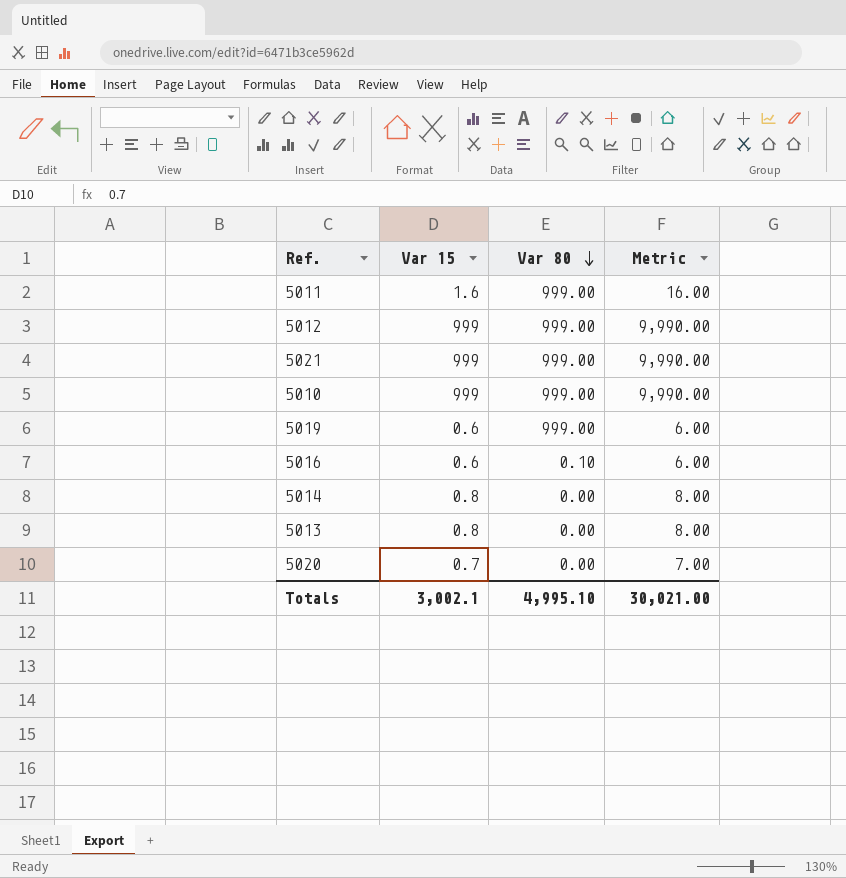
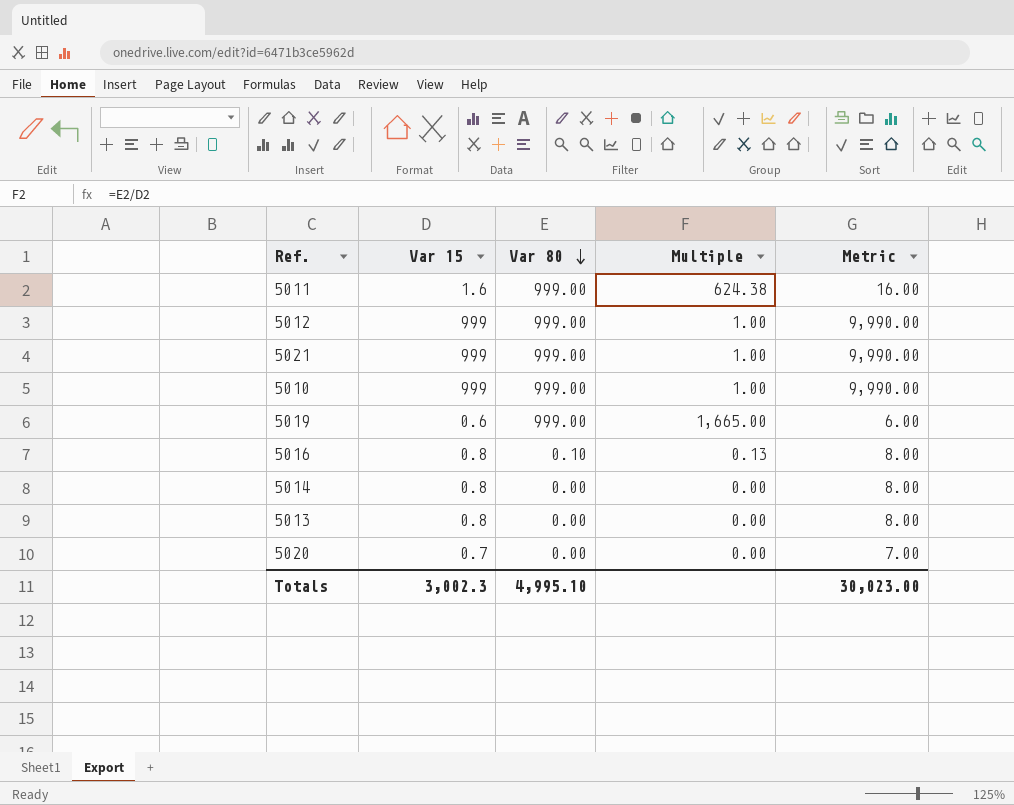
column Multiple | formula: none -> [Var 80] / [Var 15]
5016 | Var 15: 0.6 -> 0.8
5016 | Metric: 6.00 -> 8.00
Totals | Var 15: 3,002.1 -> 3,002.3
Totals | Metric: 30,021.00 -> 30,023.00

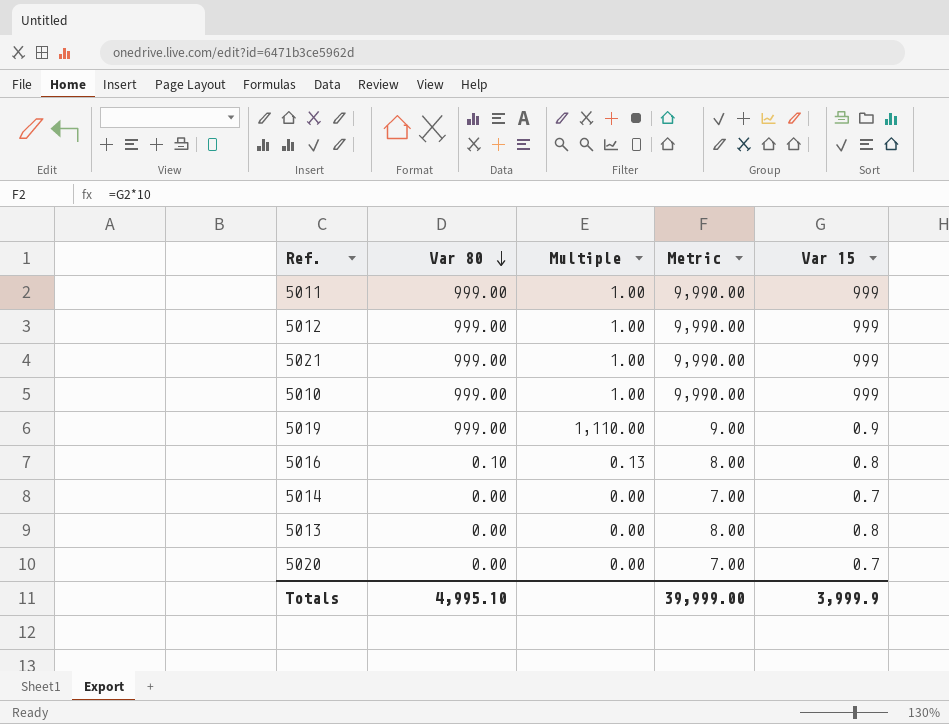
column Var 15 | position: 2 -> 5
5011 | Multiple: 624.38 -> 1.00
5011 | Metric: 16.00 -> 9,990.00
5011 | Var 15: 1.6 -> 999
5019 | Multiple: 1,665.00 -> 1,110.00
5019 | Metric: 6.00 -> 9.00
5019 | Var 15: 0.6 -> 0.9
5014 | Metric: 8.00 -> 7.00
5014 | Var 15: 0.8 -> 0.7
Totals | Metric: 30,023.00 -> 39,999.00
Totals | Var 15: 3,002.3 -> 3,999.9

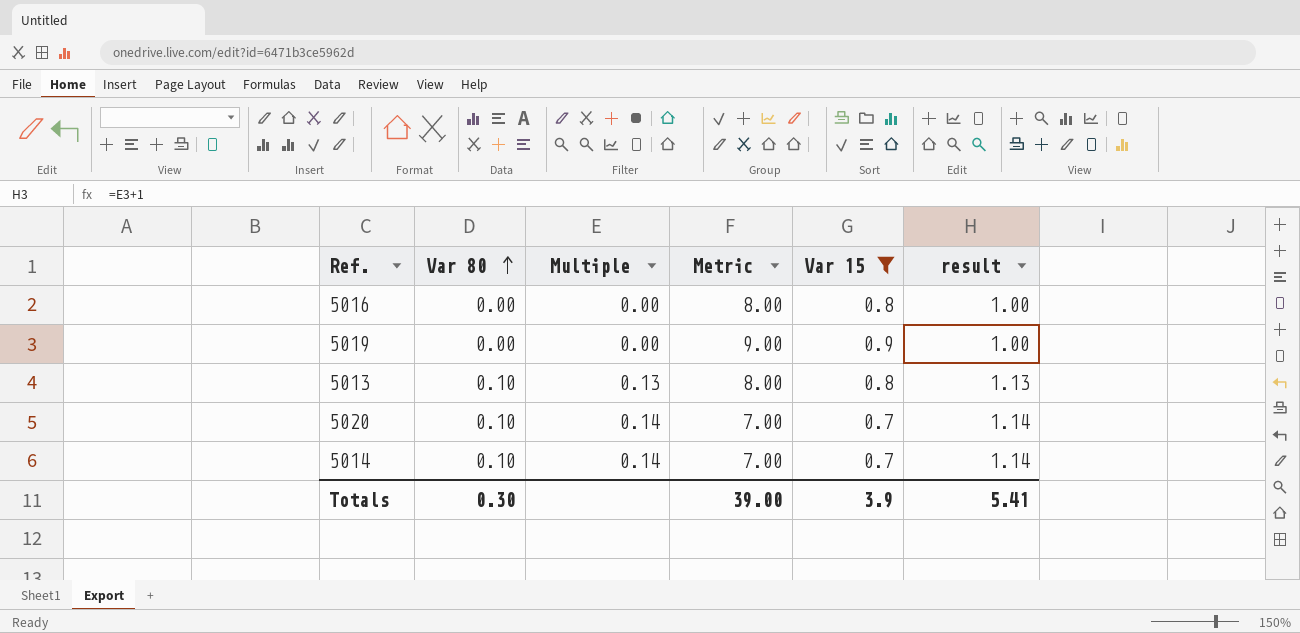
filter: none -> Var 15 != 999
row order: Var 80 descending -> Var 80 ascending
column result | formula: none -> [Multiple] + 1
5016 | Var 80: 0.10 -> 0.00
5016 | Multiple: 0.13 -> 0.00
5019 | Var 80: 999.00 -> 0.00
5019 | Multiple: 1,110.00 -> 0.00
5013 | Var 80: 0.00 -> 0.10
5013 | Multiple: 0.00 -> 0.13
5020 | Var 80: 0.00 -> 0.10
5020 | Multiple: 0.00 -> 0.14
5014 | Var 80: 0.00 -> 0.10
5014 | Multiple: 0.00 -> 0.14
Totals | Var 80: 4,995.10 -> 0.30
Totals | Metric: 39,999.00 -> 39.00
Totals | Var 15: 3,999.9 -> 3.9

